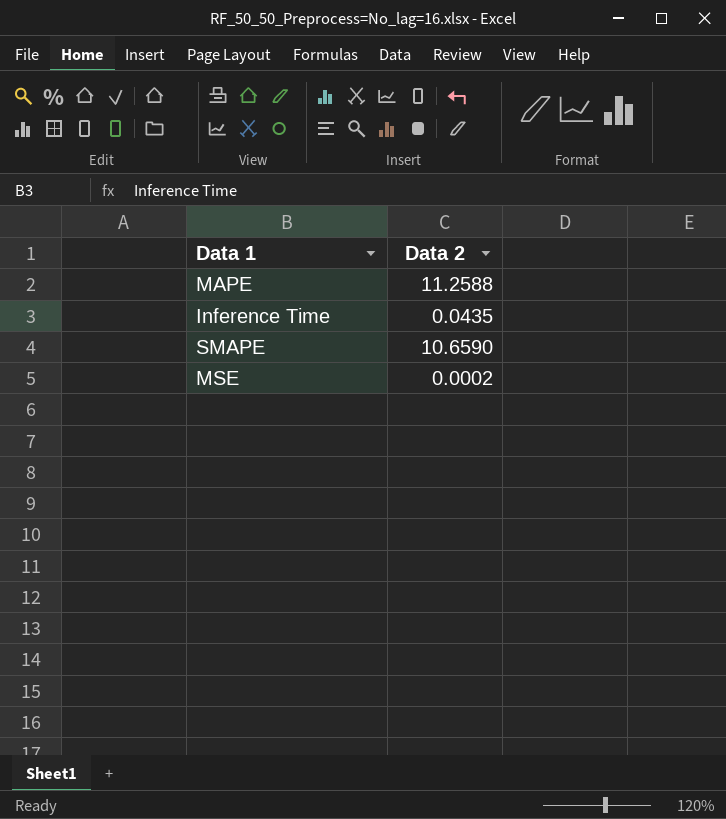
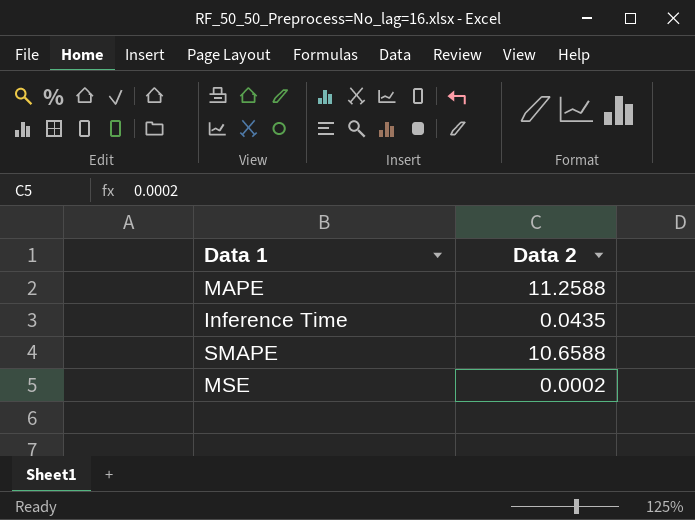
SMAPE | Data 2: 10.6590 -> 10.6588

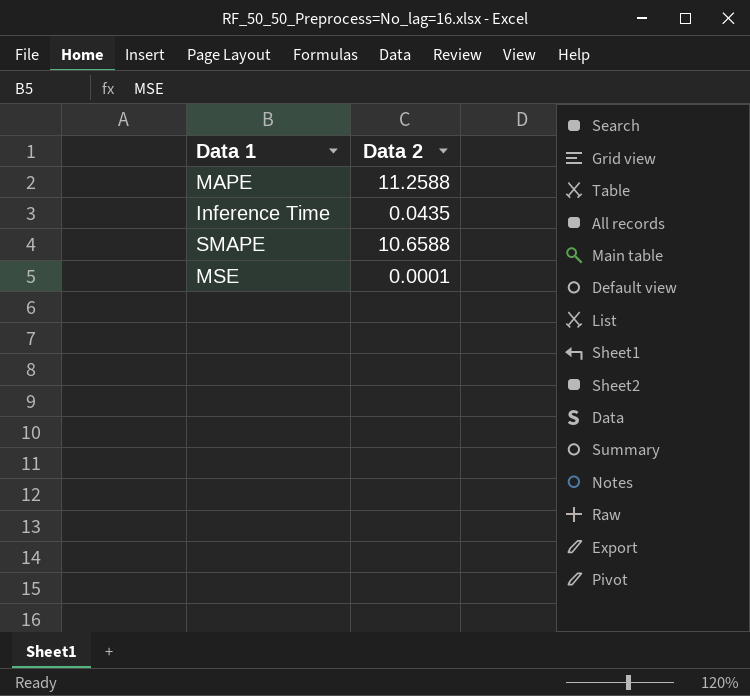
MSE | Data 2: 0.0002 -> 0.0001

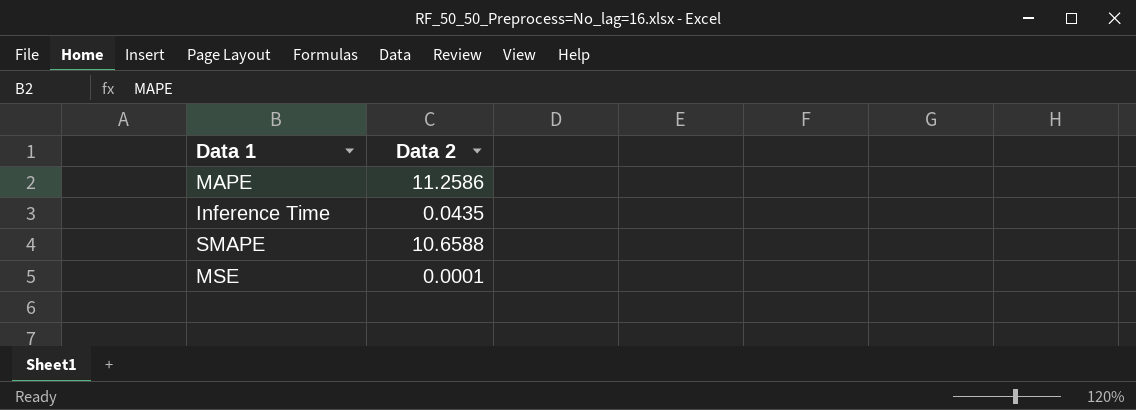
MAPE | Data 2: 11.2588 -> 11.2586

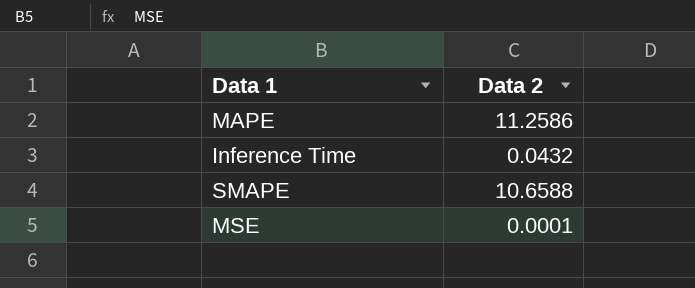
Inference Time | Data 2: 0.0435 -> 0.0432

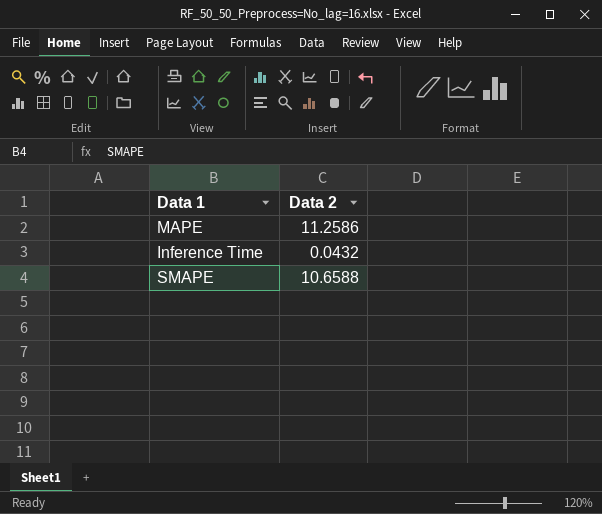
row MSE: 0.0001 -> none

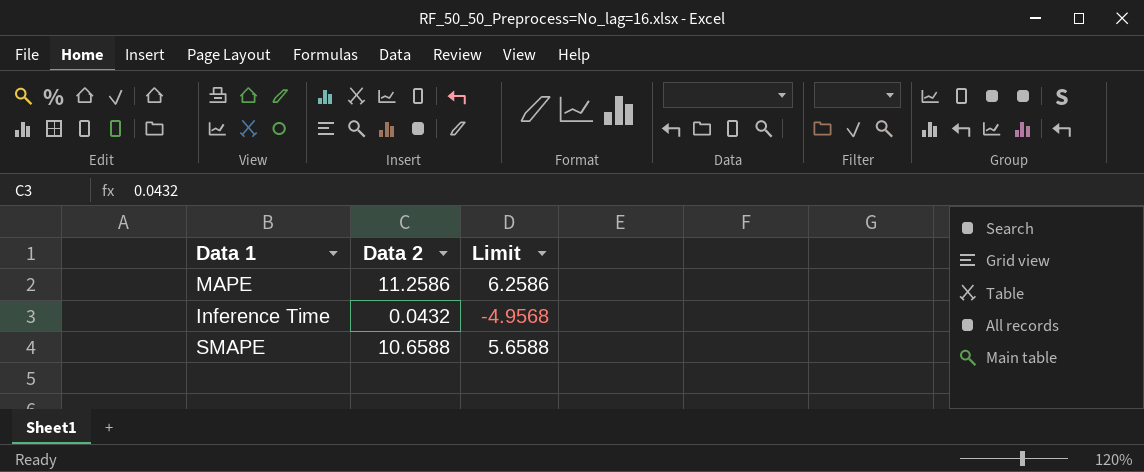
column Limit | formula: none -> [Data 2] - 5

